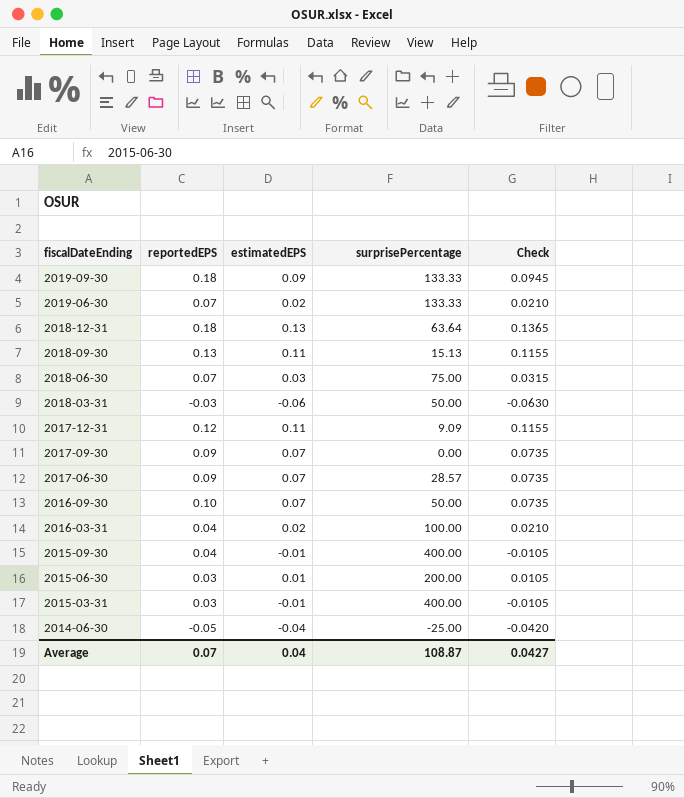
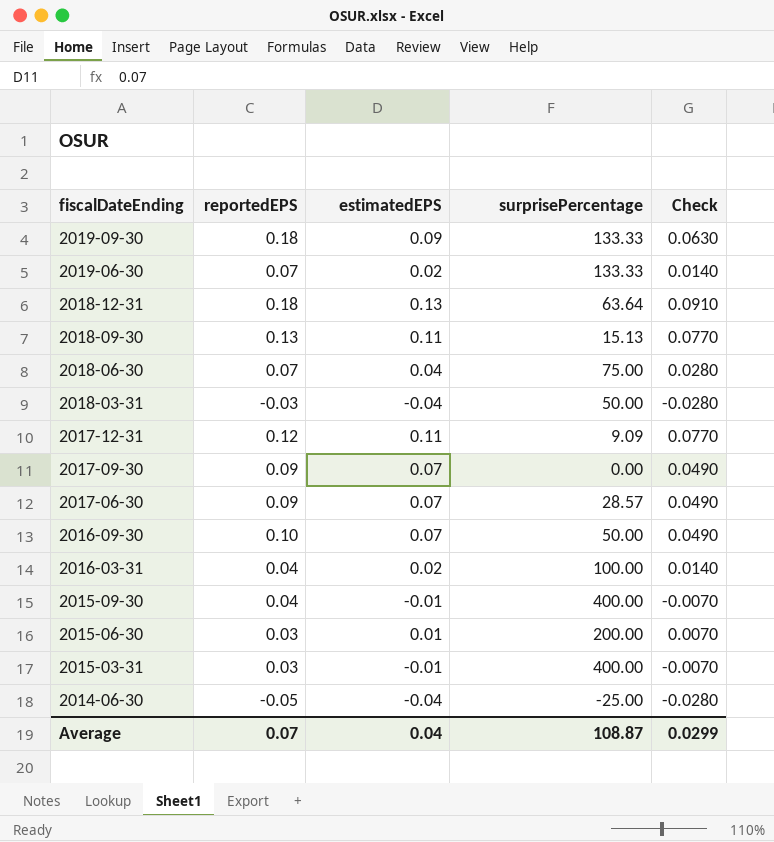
column Check | formula: [estimatedEPS] * 1.05 -> [estimatedEPS] * 0.7
2018-06-30 | estimatedEPS: 0.03 -> 0.04
2018-03-31 | estimatedEPS: -0.06 -> -0.04
Average | Check: 0.0427 -> 0.0299

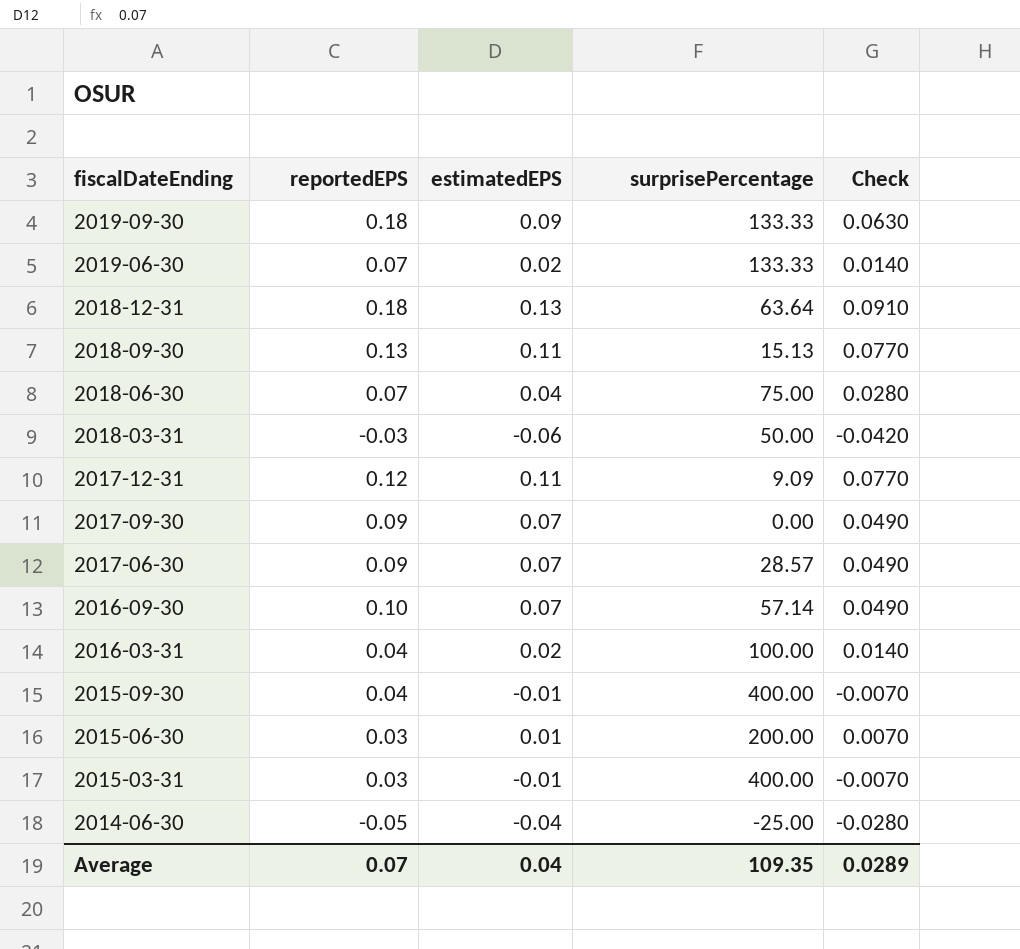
2018-03-31 | estimatedEPS: -0.04 -> -0.06
2018-03-31 | Check: -0.0280 -> -0.0420
2016-09-30 | surprisePercentage: 50.00 -> 57.14
Average | surprisePercentage: 108.87 -> 109.35
Average | Check: 0.0299 -> 0.0289

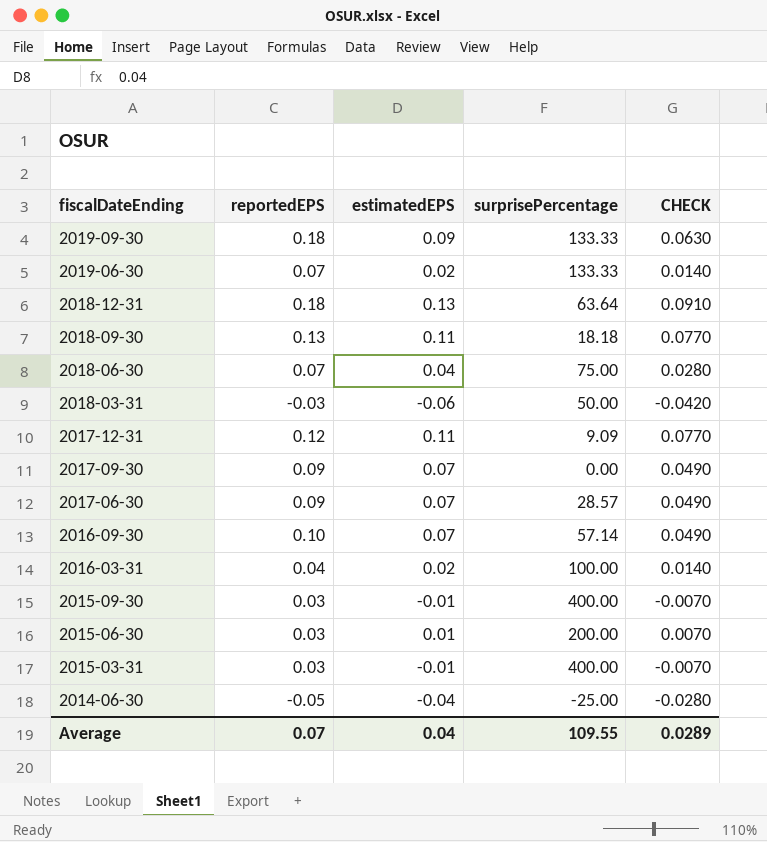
column name: Check -> CHECK
2018-09-30 | surprisePercentage: 15.13 -> 18.18
2015-09-30 | reportedEPS: 0.04 -> 0.03
Average | surprisePercentage: 109.35 -> 109.55

